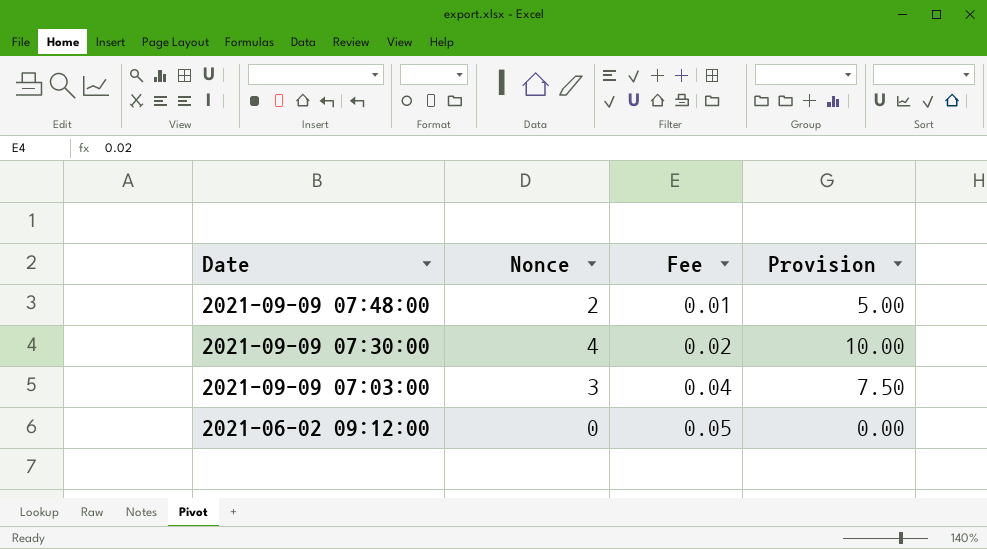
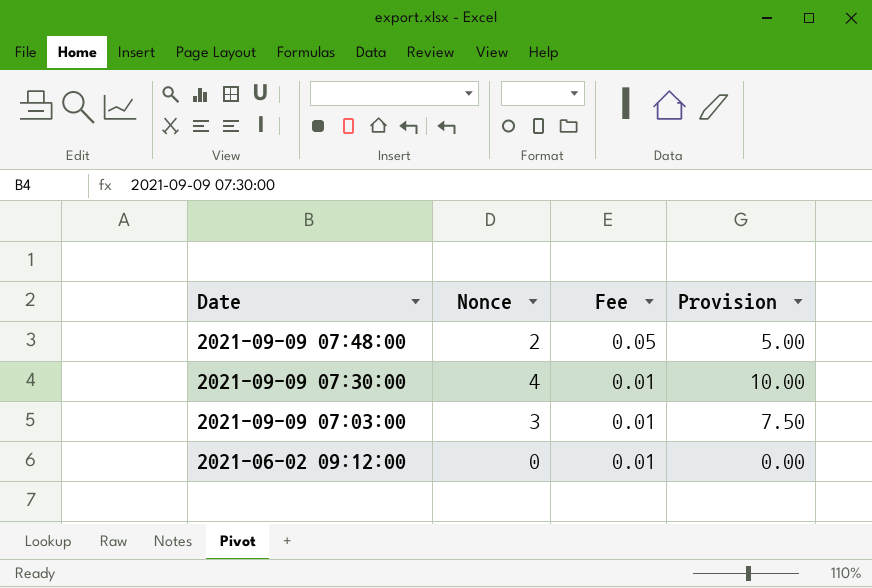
2021-09-09 07:48:00 | Fee: 0.01 -> 0.05
2021-09-09 07:30:00 | Fee: 0.02 -> 0.01
2021-09-09 07:03:00 | Fee: 0.04 -> 0.01
2021-06-02 09:12:00 | Fee: 0.05 -> 0.01

